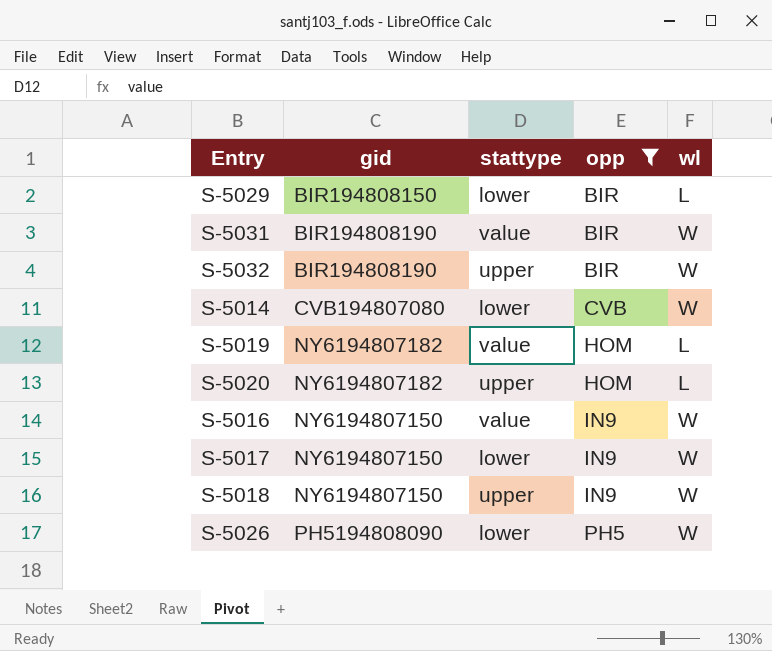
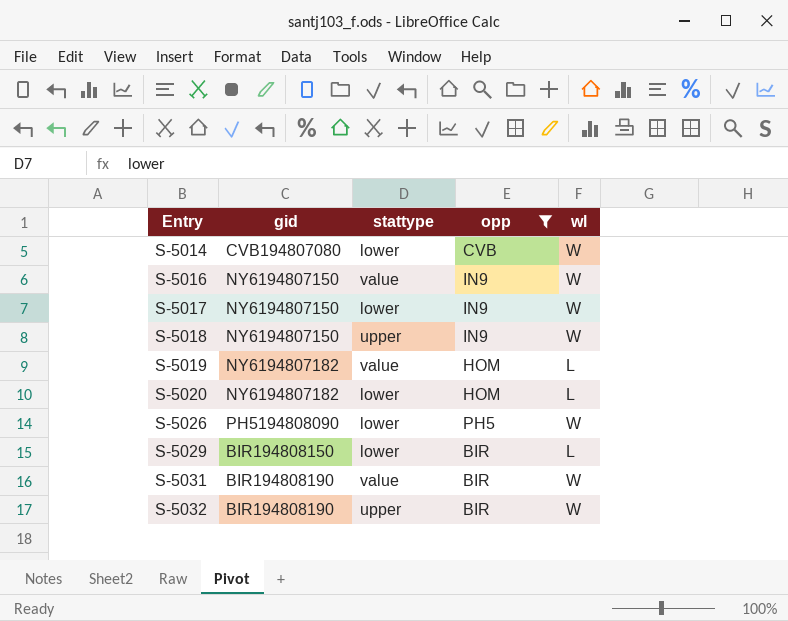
row order: opp ascending -> Entry ascending
S-5020 | stattype: upper -> lower

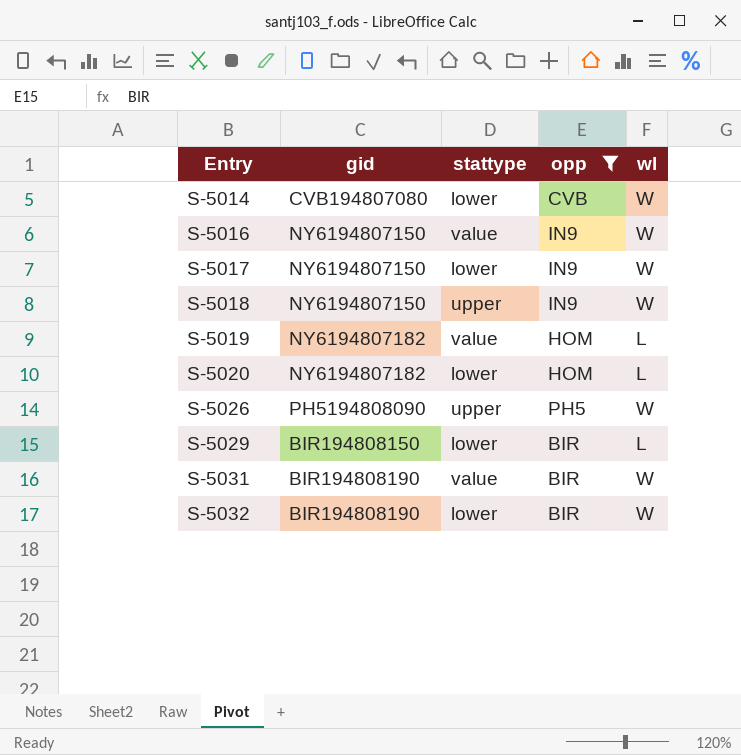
S-5026 | stattype: lower -> upper
S-5032 | stattype: upper -> lower

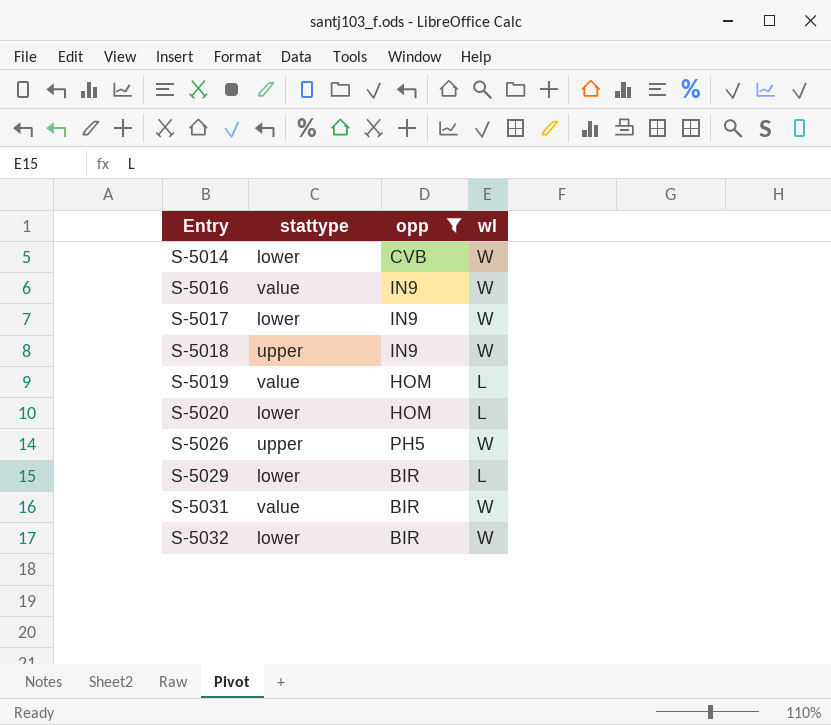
column gid | position: 2 -> none

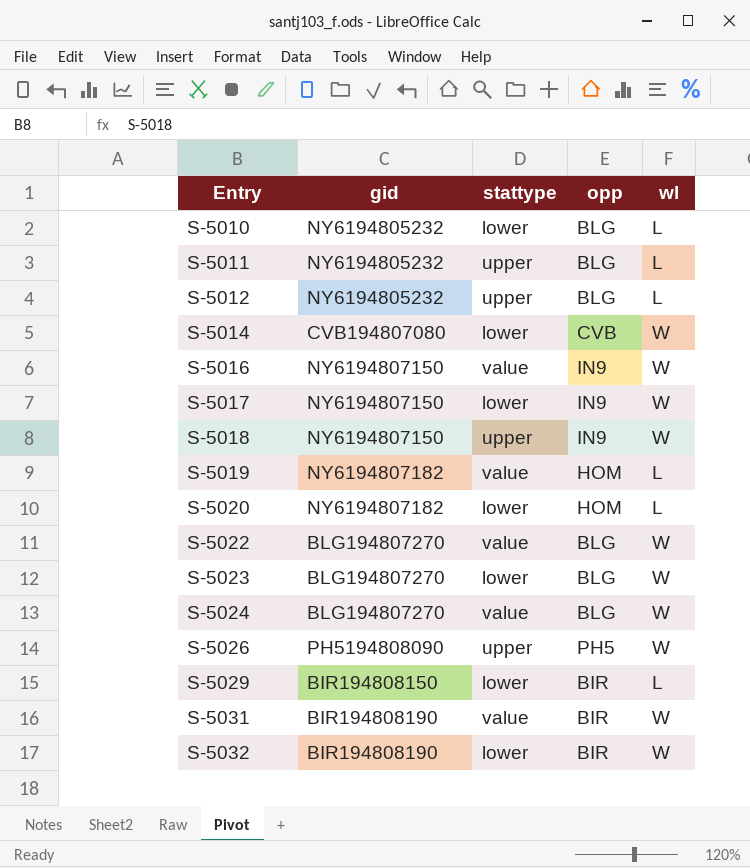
filter: opp != BLG -> none
column gid | position: none -> 2

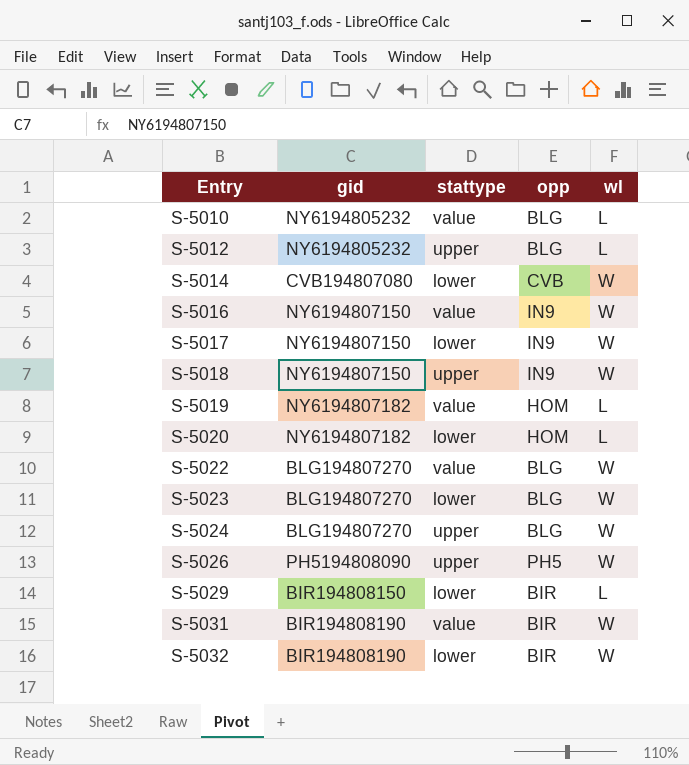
row S-5011: NY6194805232 | upper | BLG | L -> none
S-5010 | stattype: lower -> value
S-5024 | stattype: value -> upper

